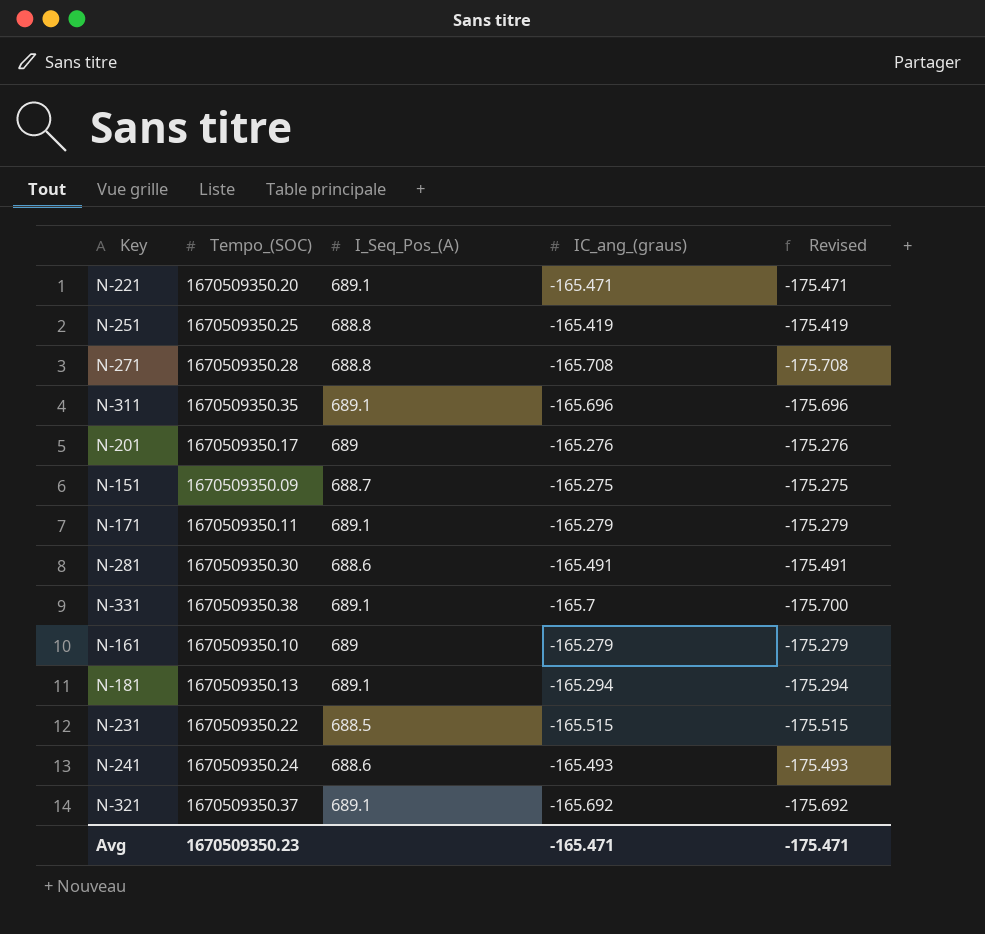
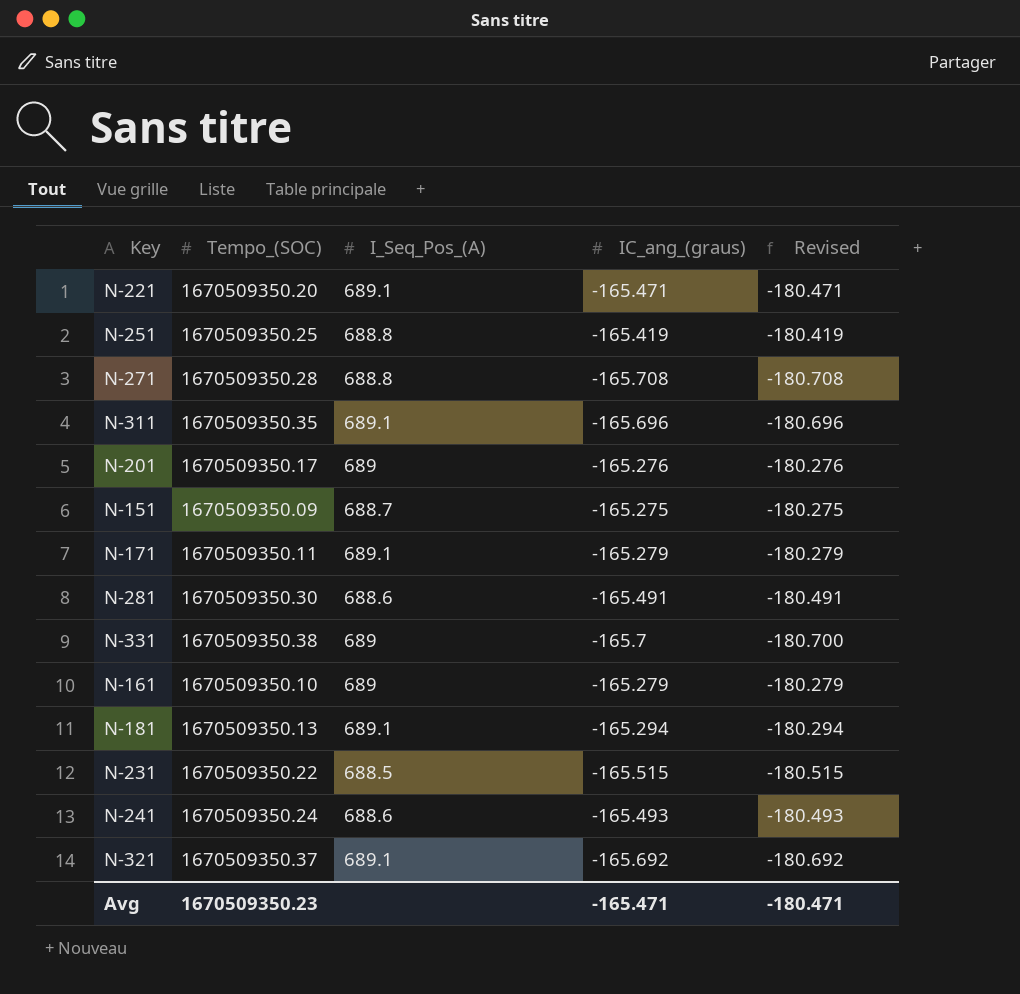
column Revised | formula: [IC_ang_(graus)] - 10 -> [IC_ang_(graus)] - 15
N-331 | I_Seq_Pos_(A): 689.1 -> 689
Avg | Revised: -175.471 -> -180.471

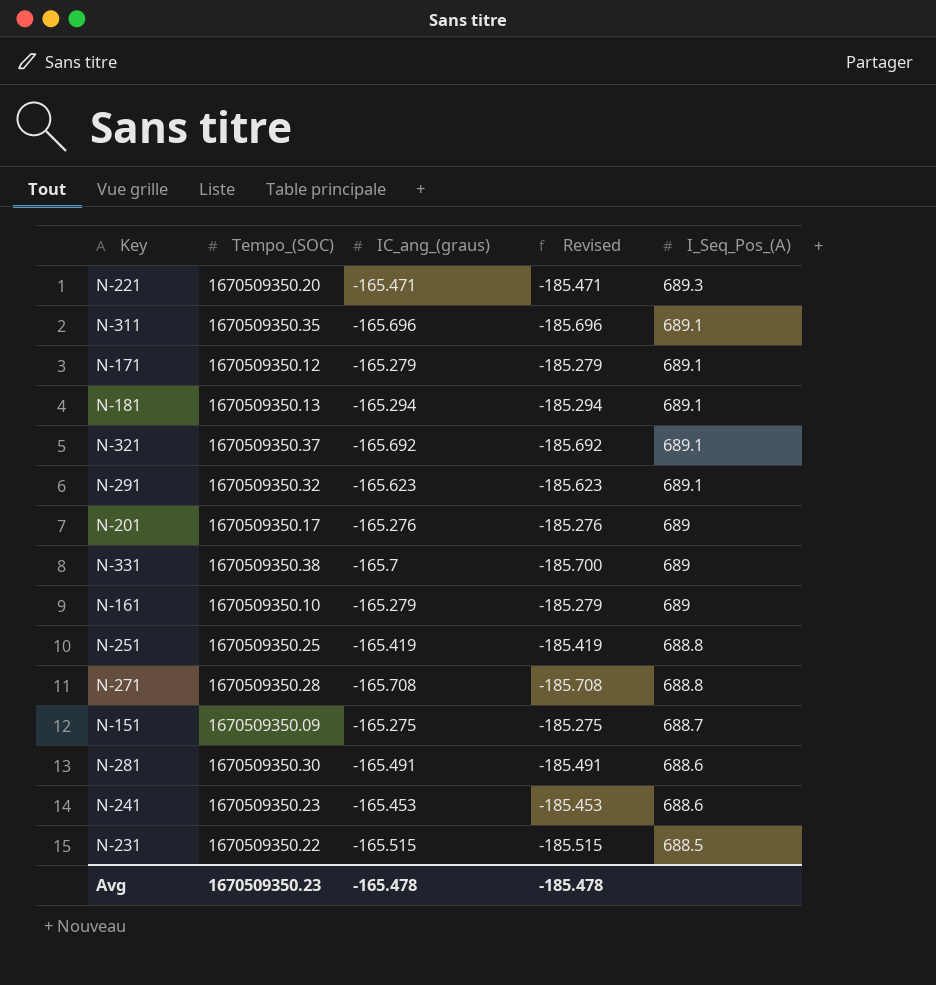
row order: none -> I_Seq_Pos_(A) descending
column Revised | formula: [IC_ang_(graus)] - 15 -> [IC_ang_(graus)] - 20
column I_Seq_Pos_(A) | position: 3 -> 5
N-221 | I_Seq_Pos_(A): 689.1 -> 689.3
N-171 | Tempo_(SOC): 1670509350.11 -> 1670509350.12
row N-291: none -> 1670509350.32 | -165.623 | -185.623 | 689.1
N-241 | Tempo_(SOC): 1670509350.24 -> 1670509350.23
N-241 | IC_ang_(graus): -165.493 -> -165.453
Avg | IC_ang_(graus): -165.471 -> -165.478
Avg | Revised: -180.471 -> -185.478

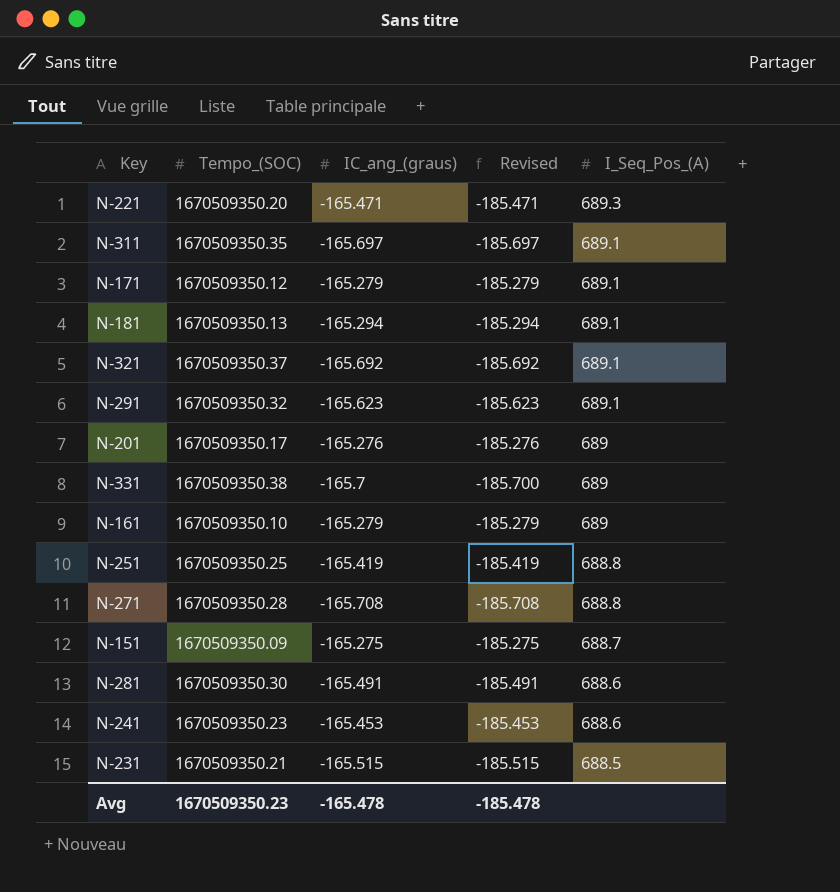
N-311 | IC_ang_(graus): -165.696 -> -165.697
N-311 | Revised: -185.696 -> -185.697
N-231 | Tempo_(SOC): 1670509350.22 -> 1670509350.21

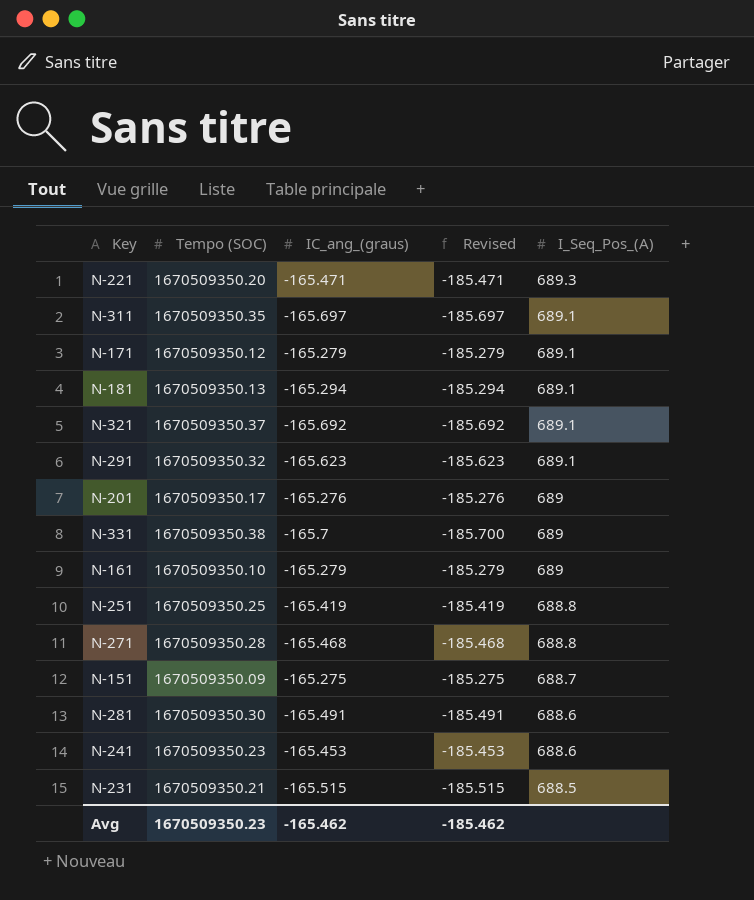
column name: Tempo_(SOC) -> Tempo (SOC)
N-271 | IC_ang_(graus): -165.708 -> -165.468
N-271 | Revised: -185.708 -> -185.468
Avg | IC_ang_(graus): -165.478 -> -165.462
Avg | Revised: -185.478 -> -185.462

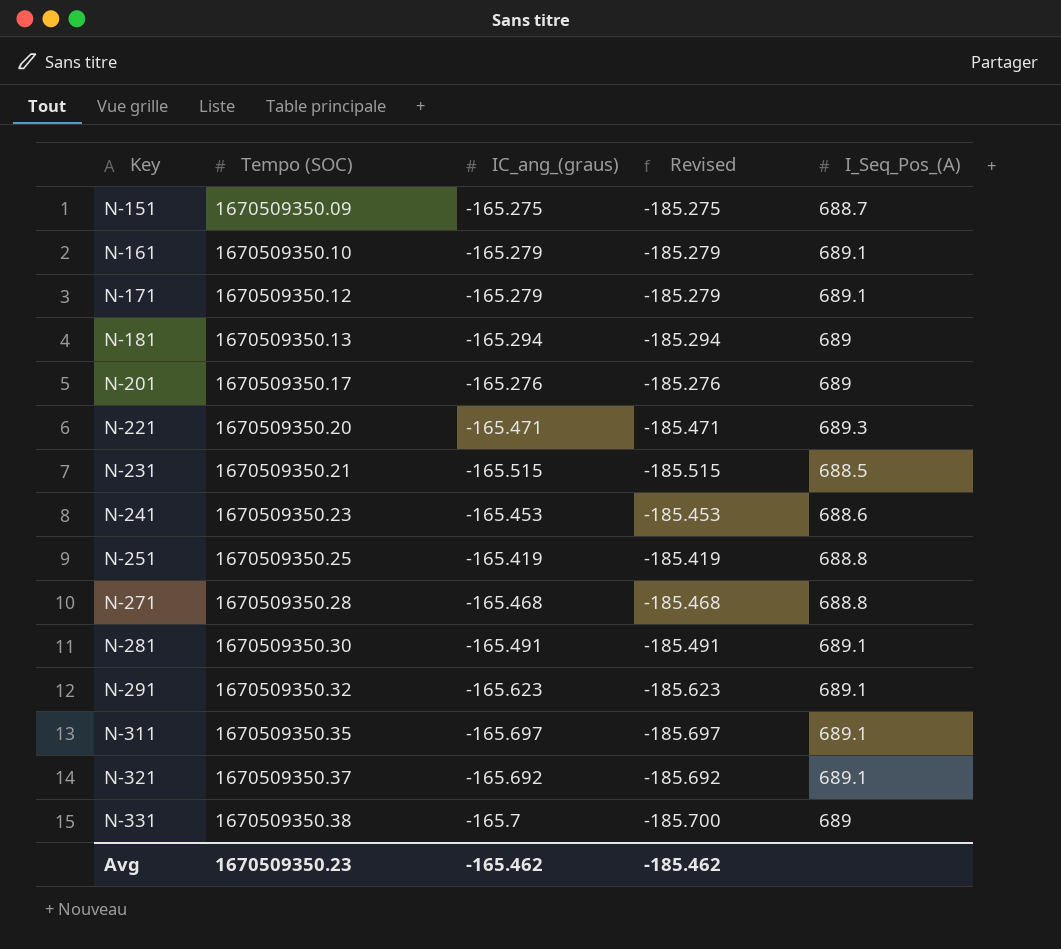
row order: I_Seq_Pos_(A) descending -> Key ascending
N-161 | I_Seq_Pos_(A): 689 -> 689.1
N-181 | I_Seq_Pos_(A): 689.1 -> 689
N-281 | I_Seq_Pos_(A): 688.6 -> 689.1

